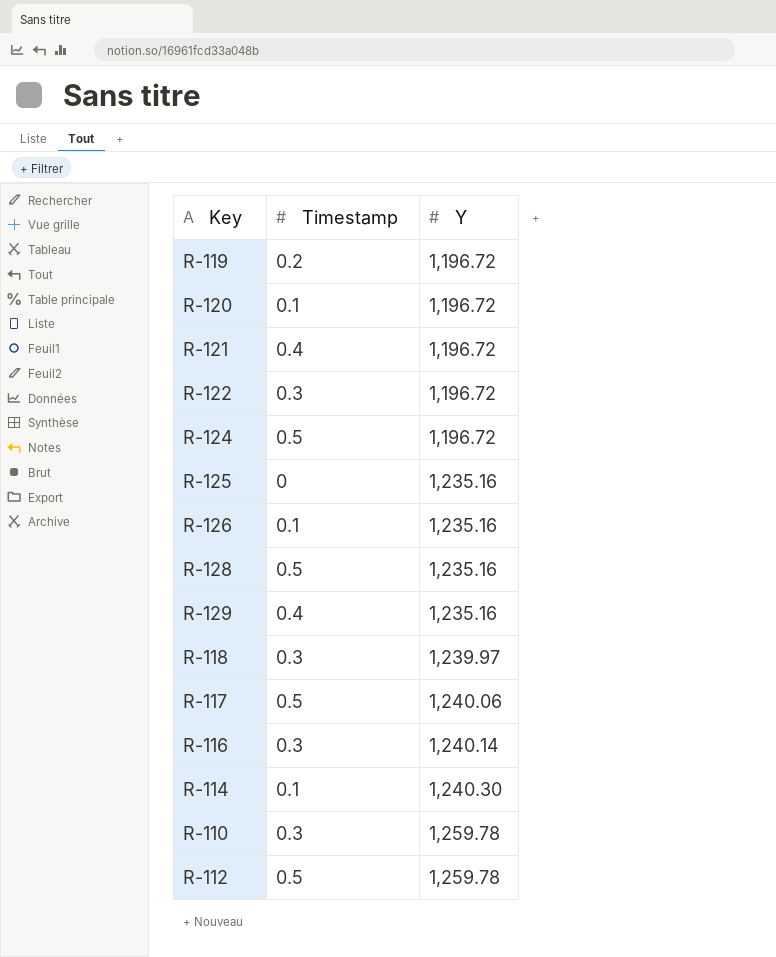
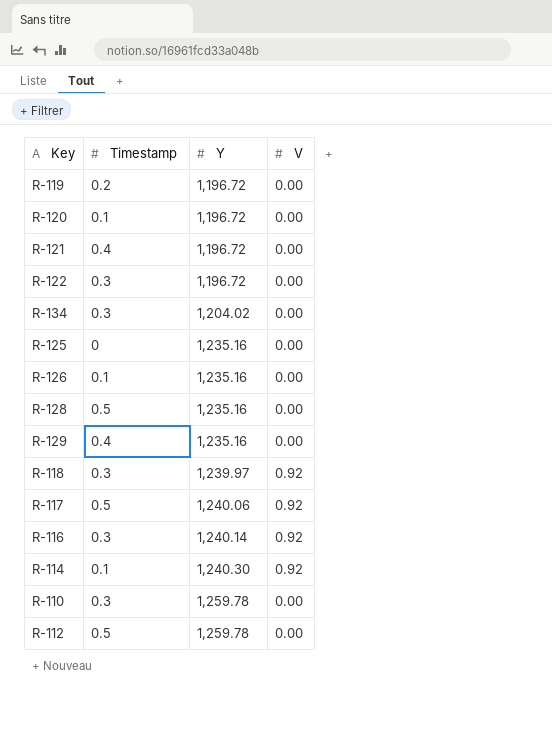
column V | position: none -> 4
row R-124: 0.5 | 1,196.72 -> none
row R-134: none -> 0.3 | 1,204.02 | 0.00

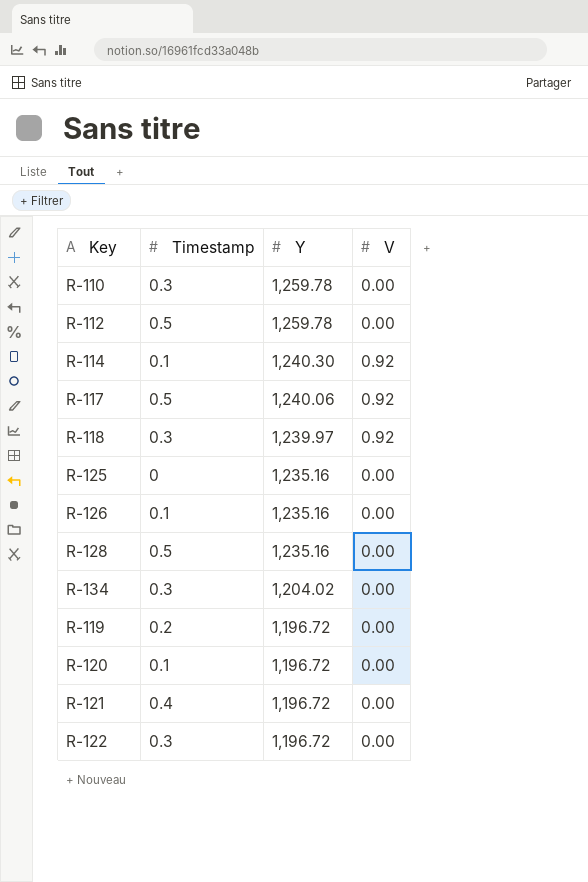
row order: Y ascending -> Y descending
row R-129: 0.4 | 1,235.16 | 0.00 -> none
row R-116: 0.3 | 1,240.14 | 0.92 -> none

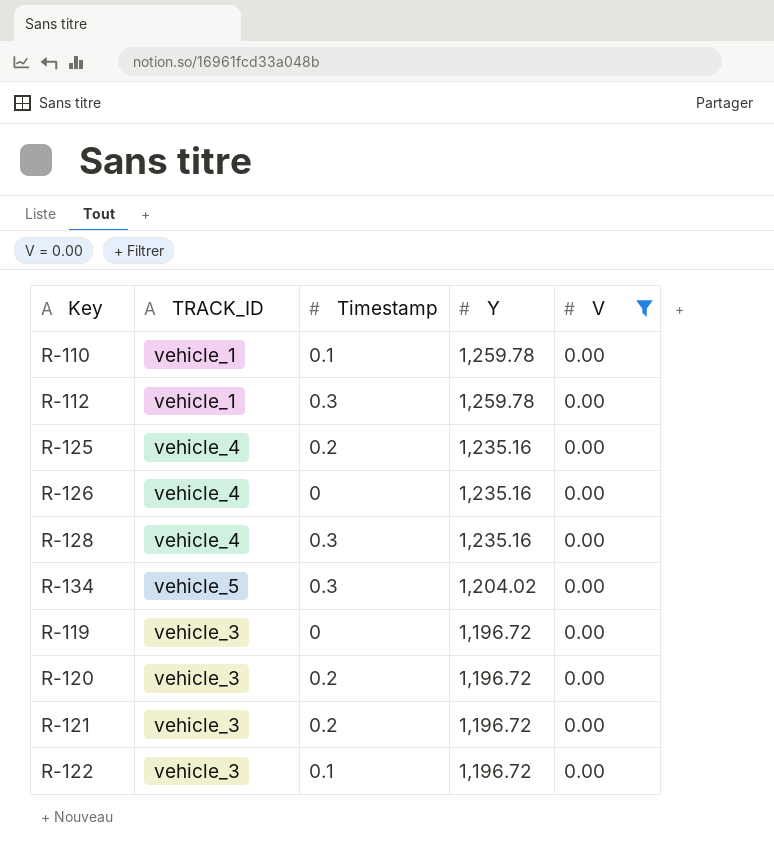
filter: none -> V = 0.00
column TRACK_ID | position: none -> 2
R-110 | Timestamp: 0.3 -> 0.1
R-112 | Timestamp: 0.5 -> 0.3
R-125 | Timestamp: 0 -> 0.2
R-126 | Timestamp: 0.1 -> 0
R-128 | Timestamp: 0.5 -> 0.3
R-119 | Timestamp: 0.2 -> 0
R-120 | Timestamp: 0.1 -> 0.2
R-121 | Timestamp: 0.4 -> 0.2
R-122 | Timestamp: 0.3 -> 0.1

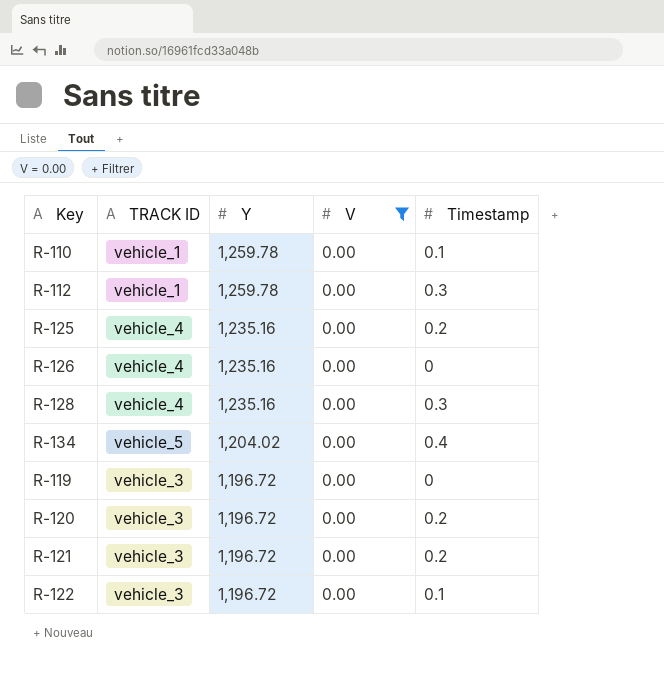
column name: TRACK_ID -> TRACK ID
column Timestamp | position: 3 -> 5
R-134 | Timestamp: 0.3 -> 0.4

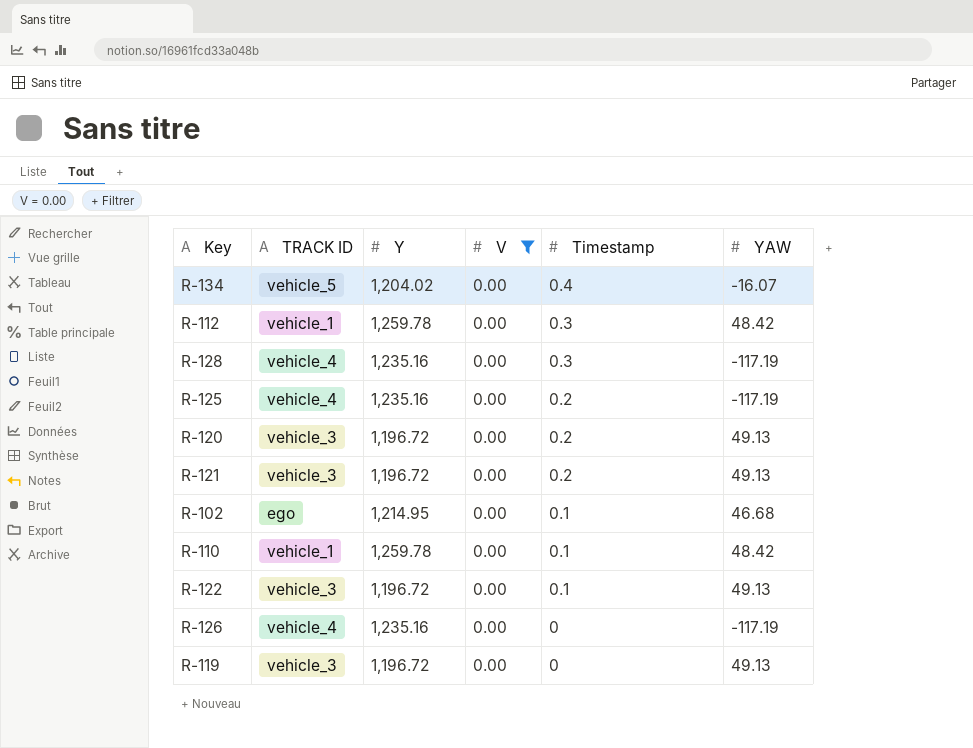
row order: Y descending -> Timestamp descending
column YAW | position: none -> 6
row R-102: none -> ego | 1,214.95 | 0.00 | 0.1 | 46.68

